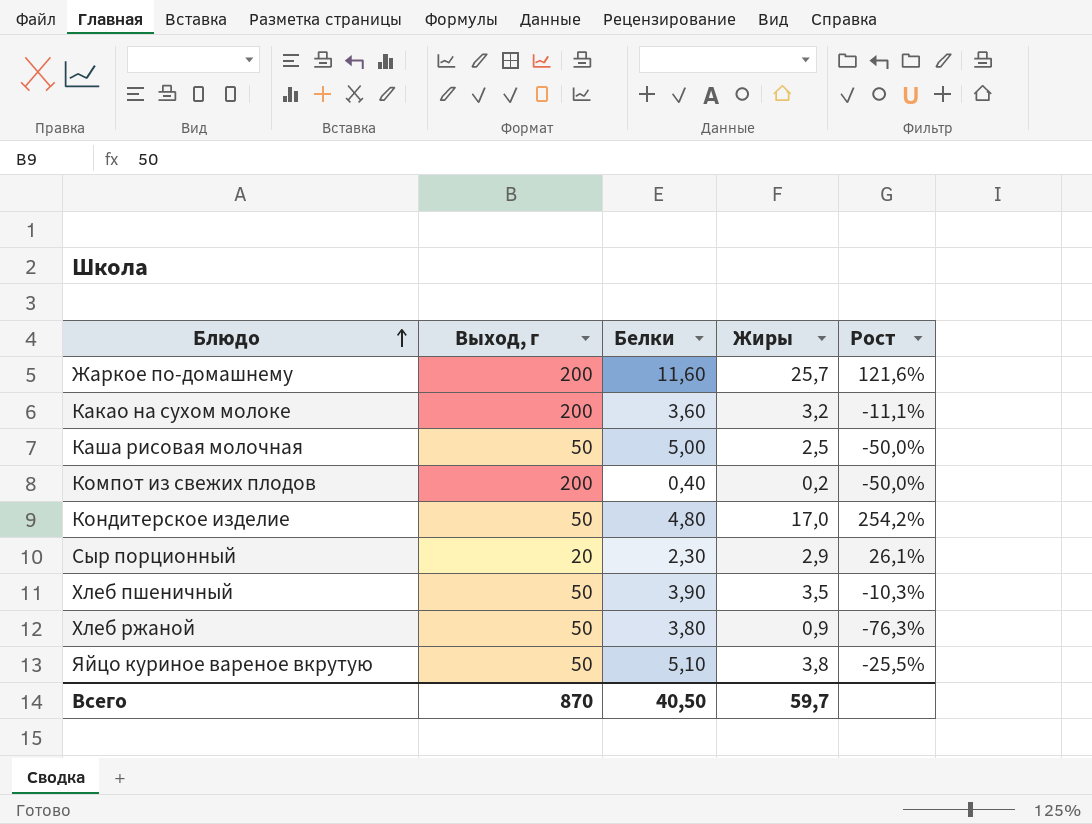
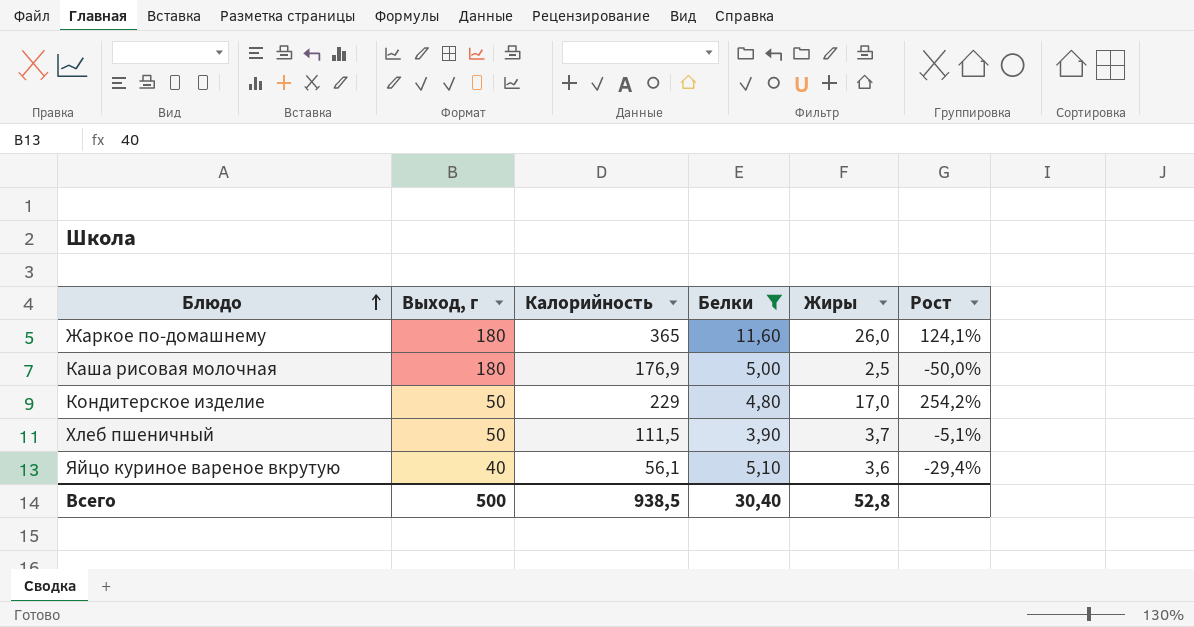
filter: none -> Белки >= 3,90
column Калорийность | position: none -> 3
Жаркое по-домашнему | Выход, г: 200 -> 180
Жаркое по-домашнему | Жиры: 25,7 -> 26,0
Жаркое по-домашнему | Рост: 121,6% -> 124,1%
Каша рисовая молочная | Выход, г: 50 -> 180
Хлеб пшеничный | Жиры: 3,5 -> 3,7
Хлеб пшеничный | Рост: -10,3% -> -5,1%
Яйцо куриное вареное вкрутую | Выход, г: 50 -> 40
Яйцо куриное вареное вкрутую | Жиры: 3,8 -> 3,6
Яйцо куриное вареное вкрутую | Рост: -25,5% -> -29,4%
Всего | Выход, г: 870 -> 500
Всего | Белки: 40,50 -> 30,40
Всего | Жиры: 59,7 -> 52,8

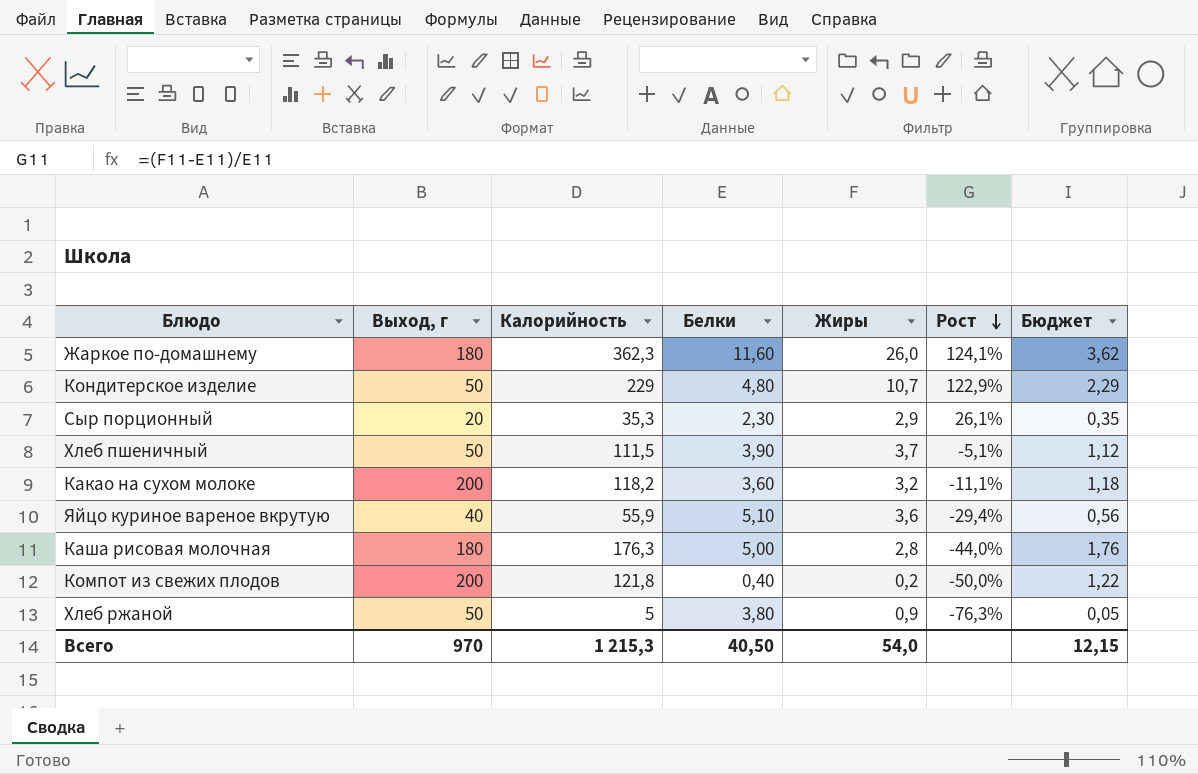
filter: Белки >= 3,90 -> none
row order: Блюдо ascending -> Рост descending
column Бюджет | formula: none -> [Калорийность] * 0,01
Жаркое по-домашнему | Калорийность: 365 -> 362,3
Кондитерское изделие | Жиры: 17,0 -> 10,7
Кондитерское изделие | Рост: 254,2% -> 122,9%
Яйцо куриное вареное вкрутую | Калорийность: 56,1 -> 55,9
Каша рисовая молочная | Калорийность: 176,9 -> 176,3
Каша рисовая молочная | Жиры: 2,5 -> 2,8
Каша рисовая молочная | Рост: -50,0% -> -44,0%
Всего | Выход, г: 500 -> 970
Всего | Калорийность: 938,5 -> 1 215,3
Всего | Белки: 30,40 -> 40,50
Всего | Жиры: 52,8 -> 54,0

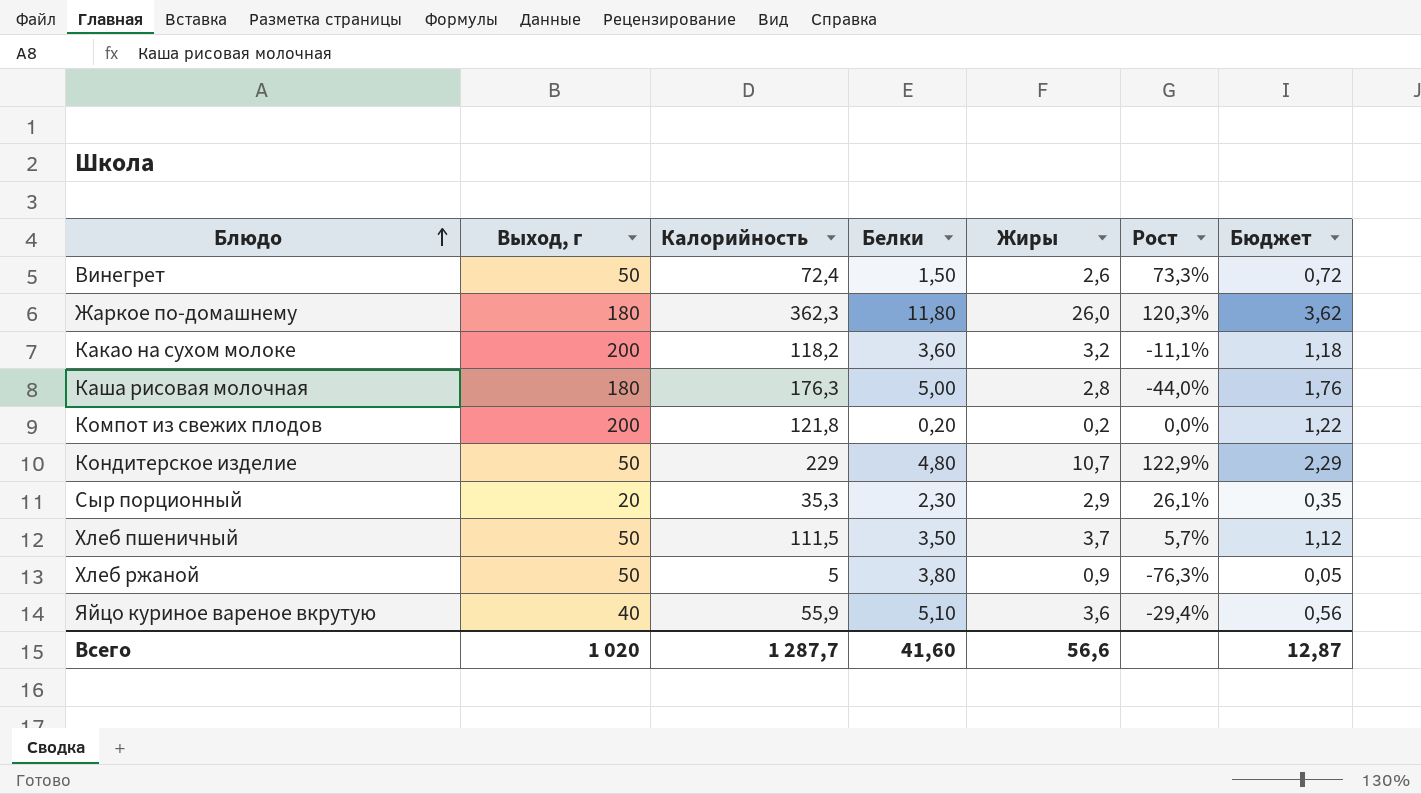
row order: Рост descending -> Блюдо ascending
row Винегрет: none -> 50 | 72,4 | 1,50 | 2,6 | 73,3% | 0,72
Жаркое по-домашнему | Белки: 11,60 -> 11,80
Жаркое по-домашнему | Рост: 124,1% -> 120,3%
Компот из свежих плодов | Белки: 0,40 -> 0,20
Компот из свежих плодов | Рост: -50,0% -> 0,0%
Хлеб пшеничный | Белки: 3,90 -> 3,50
Хлеб пшеничный | Рост: -5,1% -> 5,7%
Всего | Выход, г: 970 -> 1 020
Всего | Калорийность: 1 215,3 -> 1 287,7
Всего | Белки: 40,50 -> 41,60
Всего | Жиры: 54,0 -> 56,6
Всего | Бюджет: 12,15 -> 12,87

